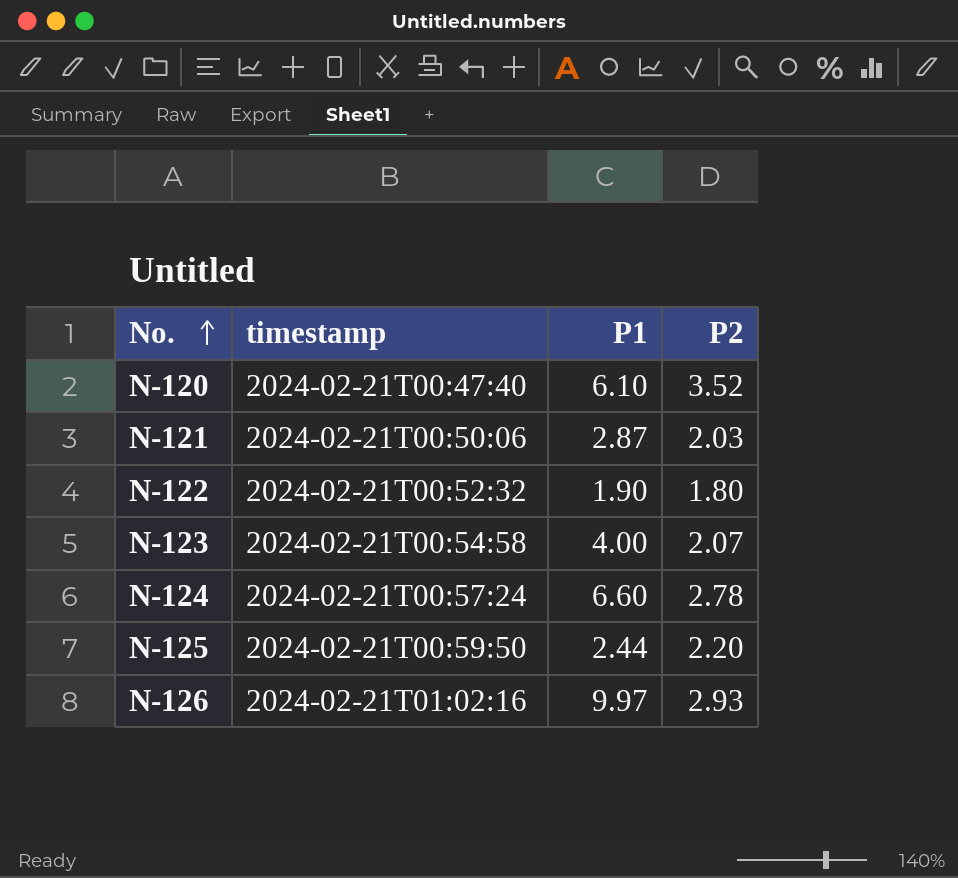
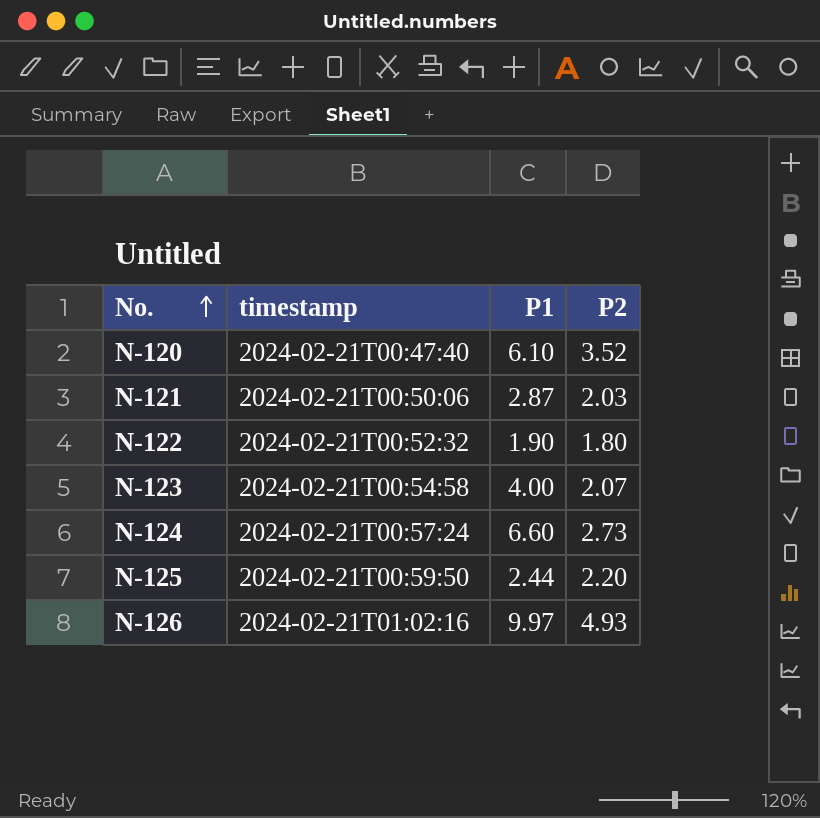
N-124 | P2: 2.78 -> 2.73
N-126 | P2: 2.93 -> 4.93

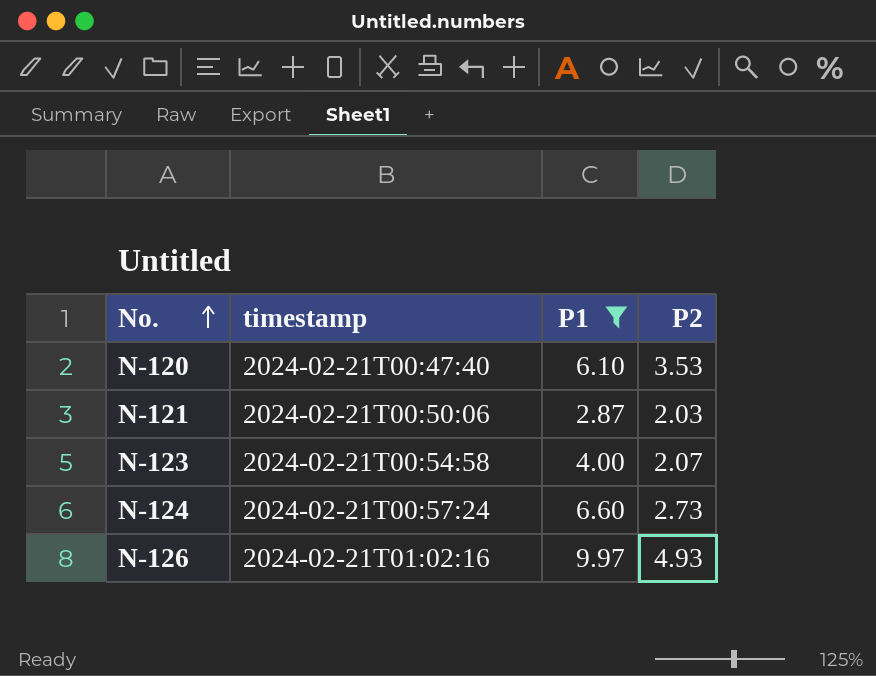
filter: none -> P1 >= 2.87
N-120 | P2: 3.52 -> 3.53

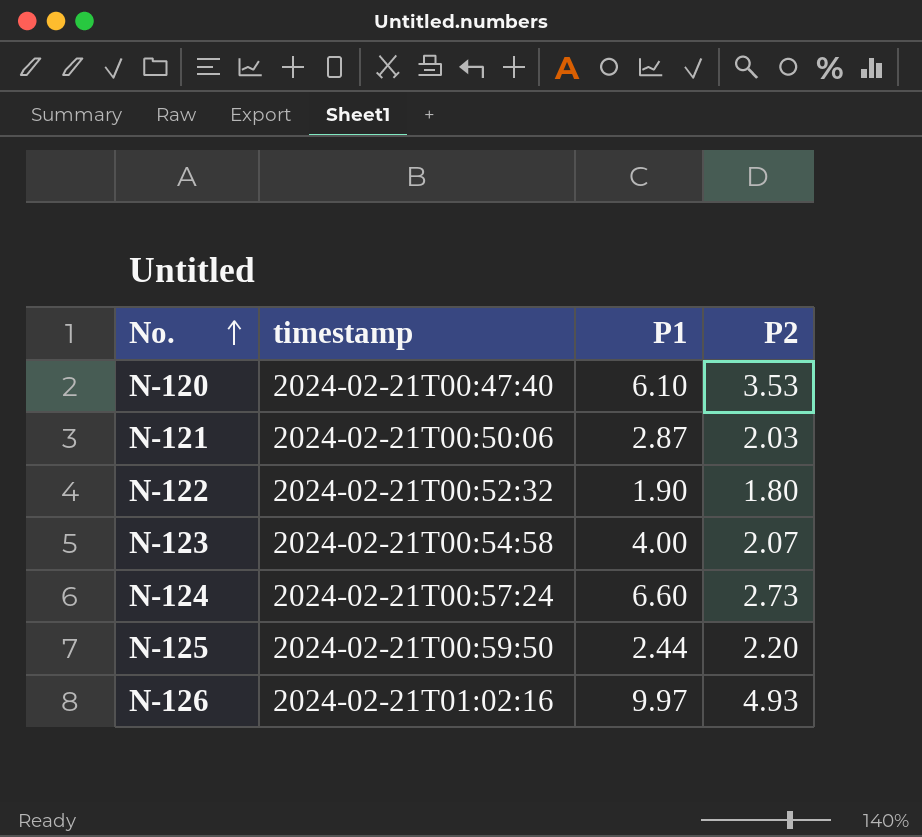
filter: P1 >= 2.87 -> none

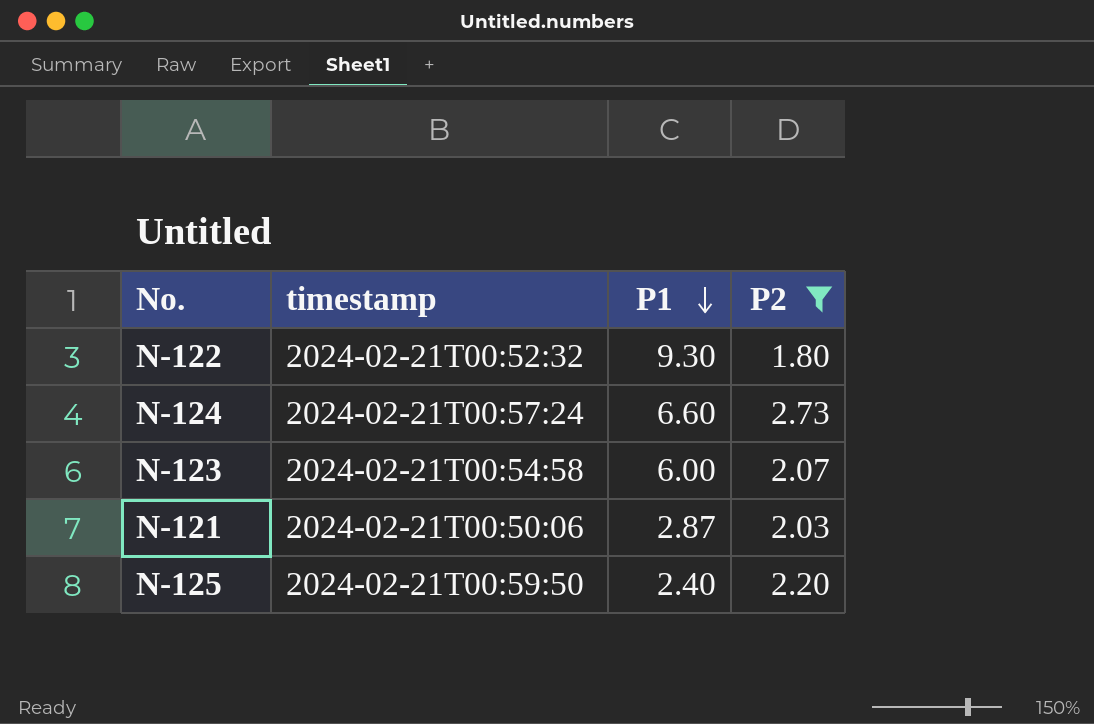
filter: none -> P2 <= 2.73
row order: No. ascending -> P1 descending
N-122 | P1: 1.90 -> 9.30
N-123 | P1: 4.00 -> 6.00
N-125 | P1: 2.44 -> 2.40

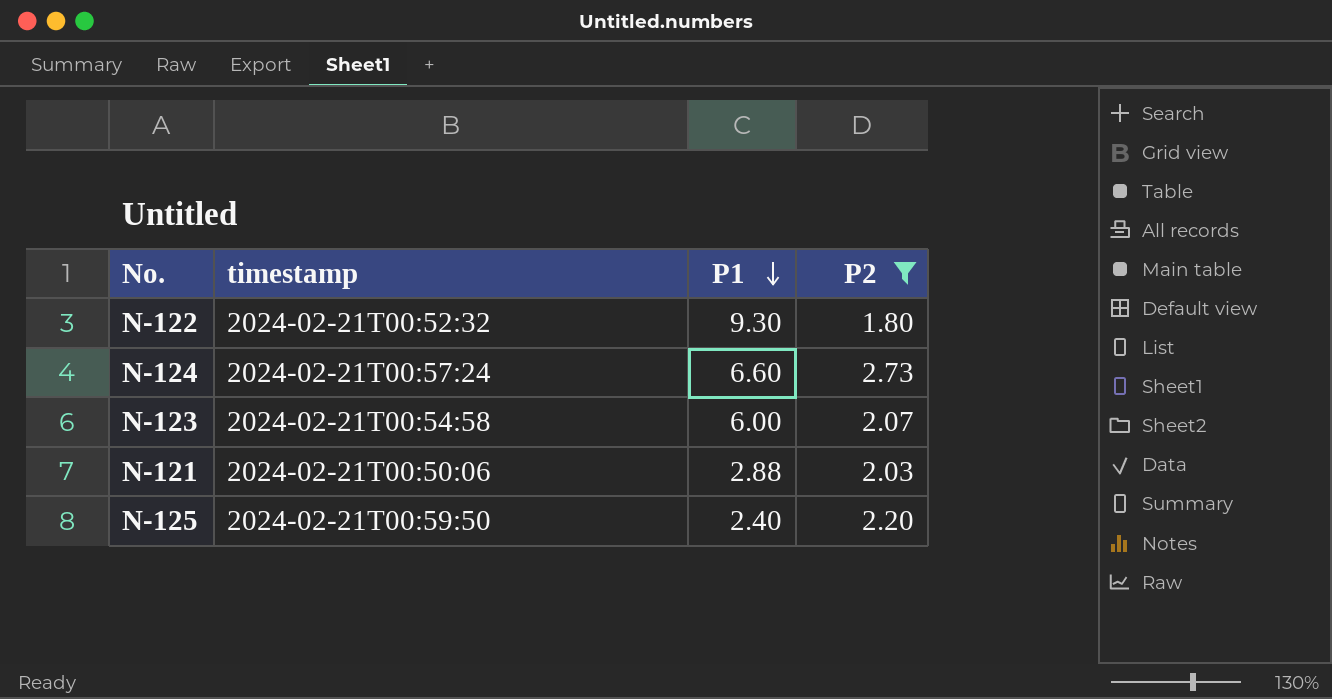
N-121 | P1: 2.87 -> 2.88

